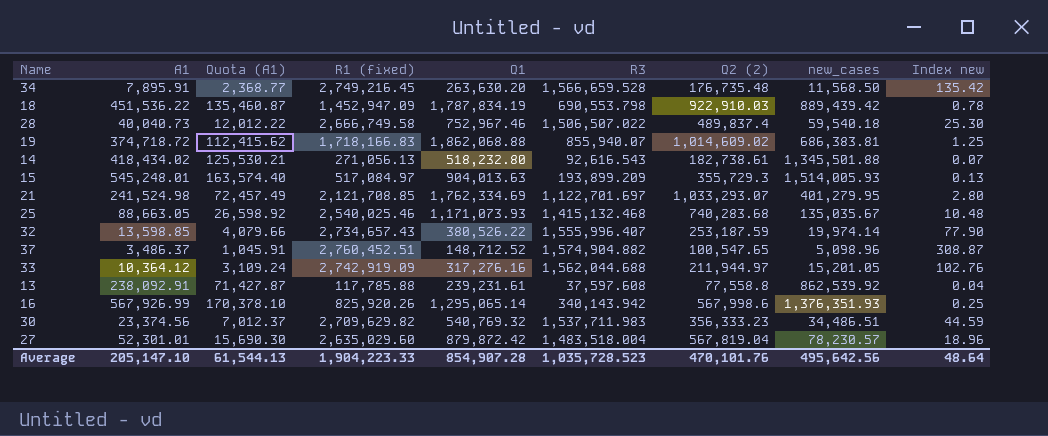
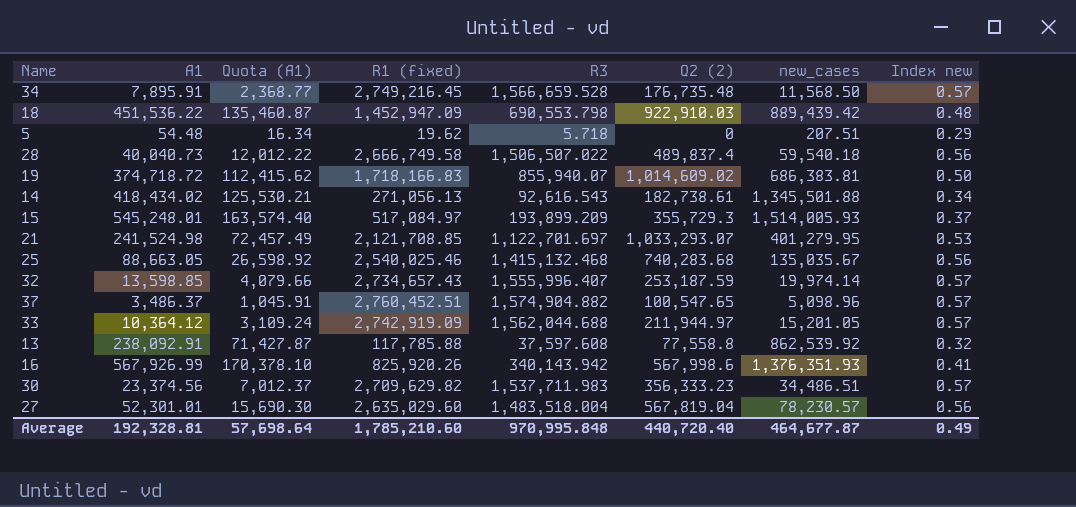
column Q1 | position: 5 -> none
column Index new | formula: [R3] / [new_cases] -> [R3] / [R1 (fixed)]
row 5: none -> 54.48 | 16.34 | 19.62 | 5.718 | 0 | 207.51 | 0.29
Average | A1: 205,147.10 -> 192,328.81
Average | Quota (A1): 61,544.13 -> 57,698.64
Average | R1 (fixed): 1,904,223.33 -> 1,785,210.60
Average | R3: 1,035,728.523 -> 970,995.848
Average | Q2 (2): 470,101.76 -> 440,720.40
Average | new_cases: 495,642.56 -> 464,677.87
Average | Index new: 48.64 -> 0.49

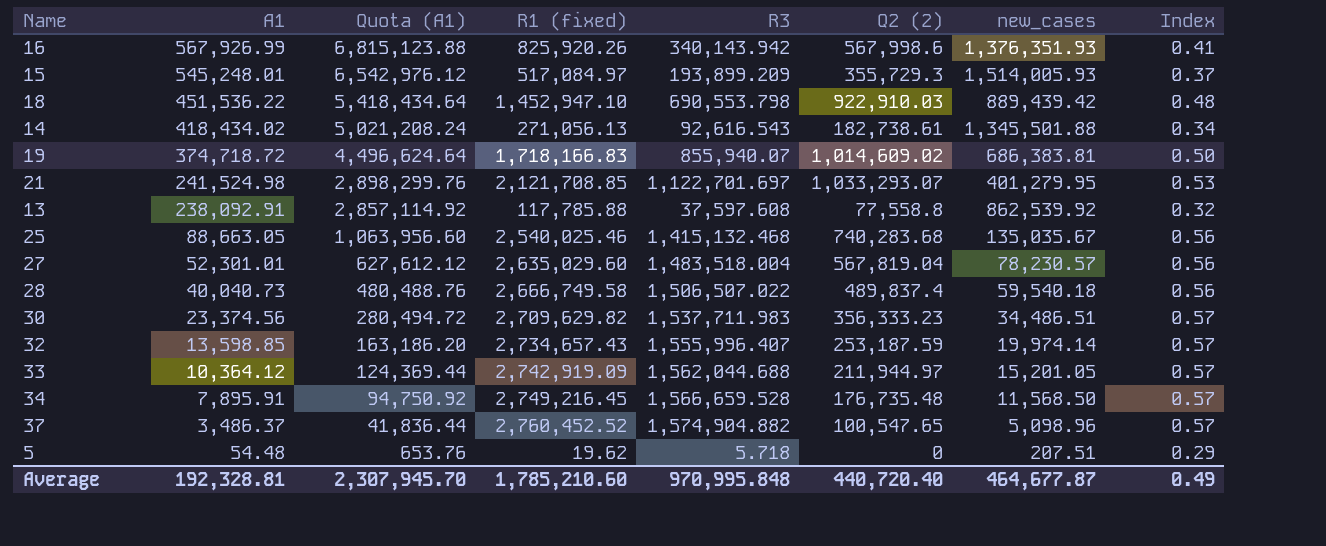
row order: none -> A1 descending
column Quota (A1) | formula: [A1] * 0.3 -> [A1] * 12
column name: Index new -> Index
18 | R1 (fixed): 1,452,947.09 -> 1,452,947.10
37 | R1 (fixed): 2,760,452.51 -> 2,760,452.52
Average | Quota (A1): 57,698.64 -> 2,307,945.70

